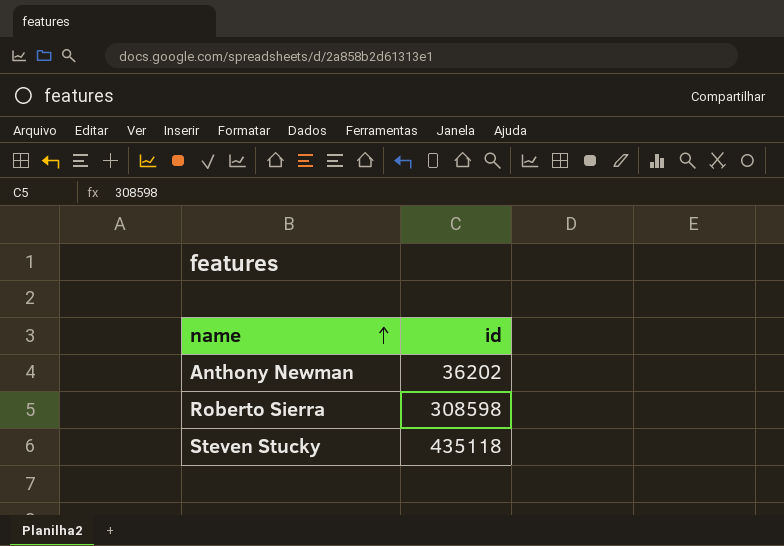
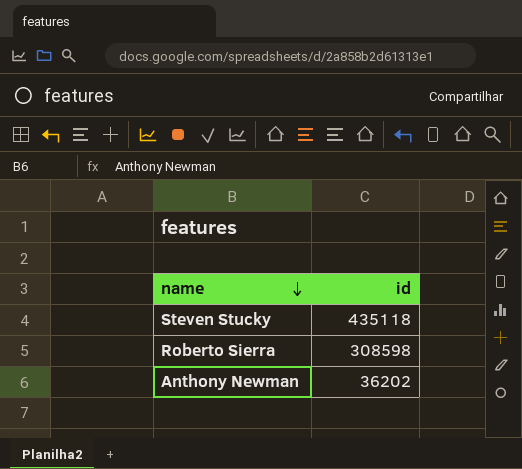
row order: name ascending -> name descending

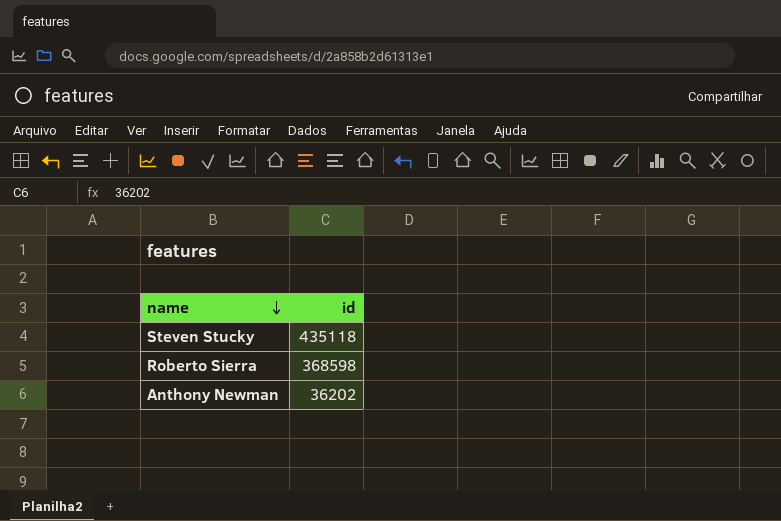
Roberto Sierra | id: 308598 -> 368598

